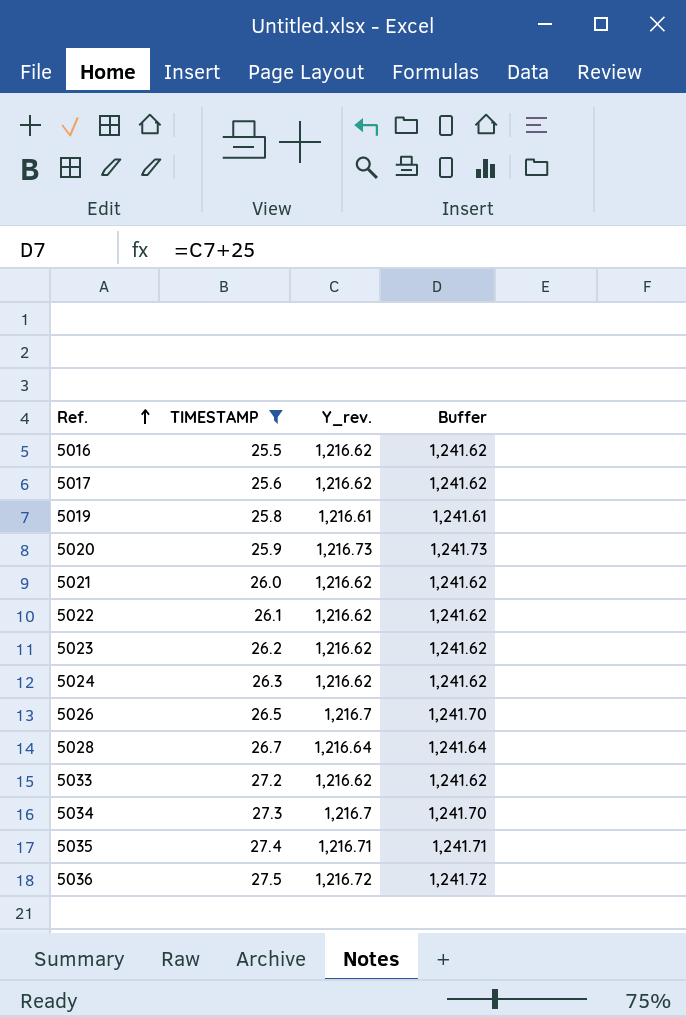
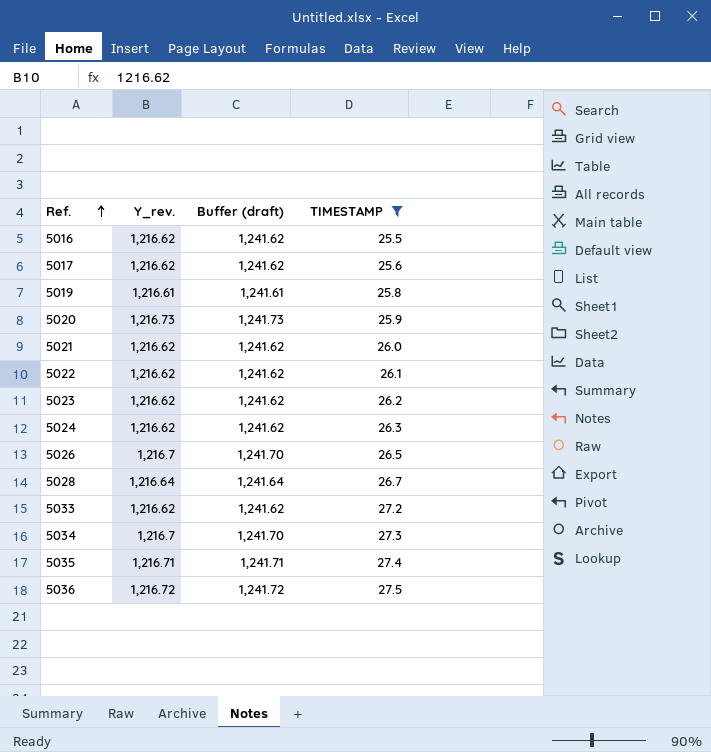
column name: Buffer -> Buffer (draft)
column TIMESTAMP | position: 2 -> 4

